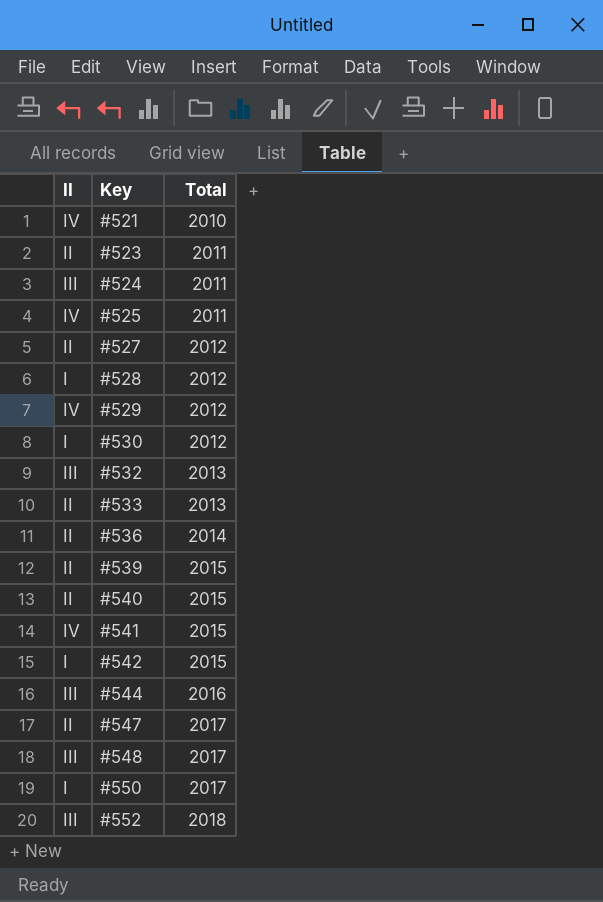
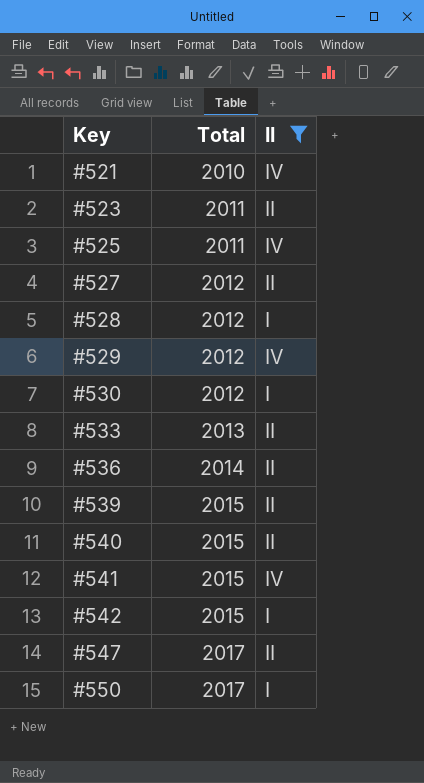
filter: none -> II != III
column II | position: 1 -> 3

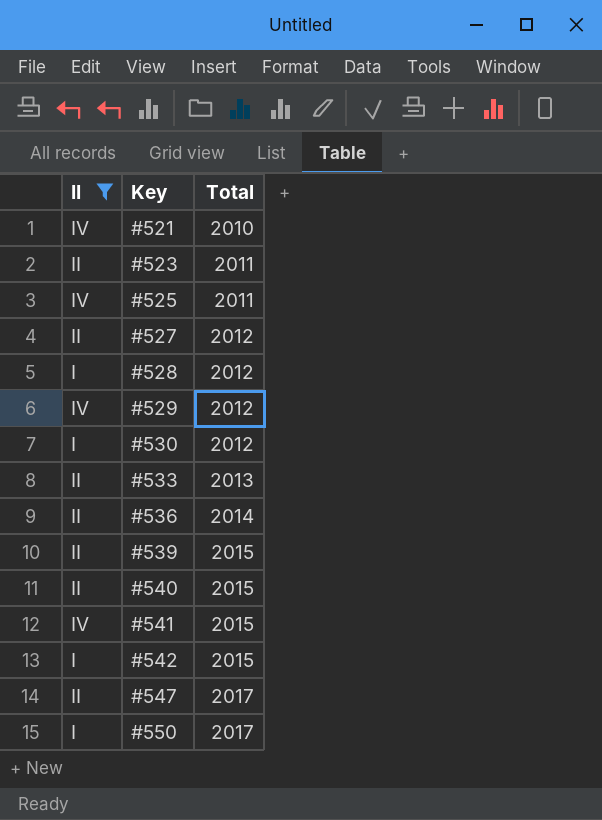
column II | position: 3 -> 1

